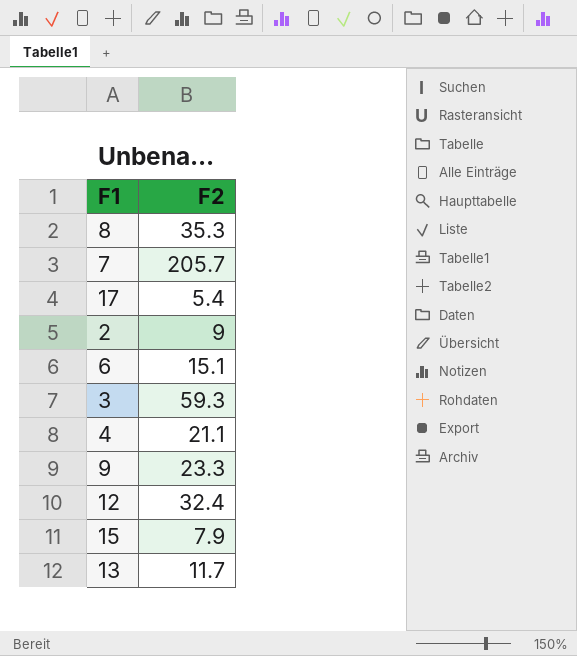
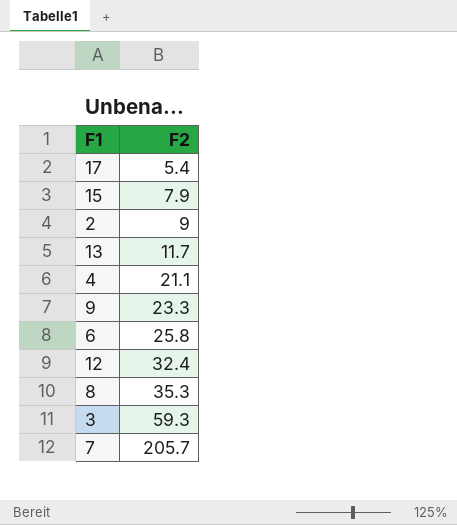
row order: none -> F2 ascending
6 | F2: 15.1 -> 25.8

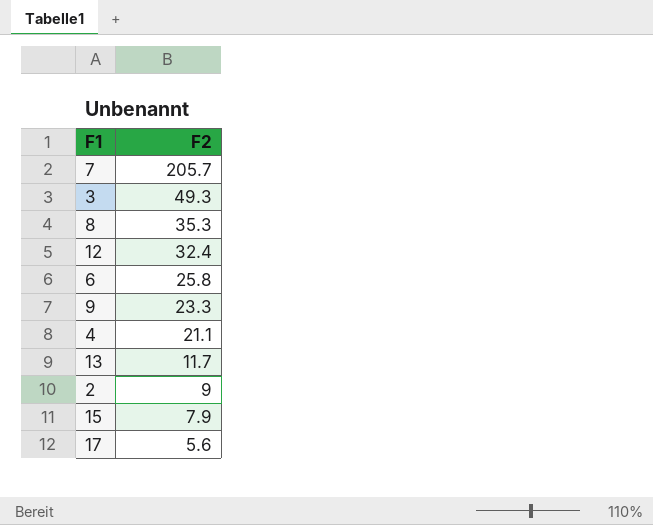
row order: F2 ascending -> F2 descending
3 | F2: 59.3 -> 49.3
17 | F2: 5.4 -> 5.6

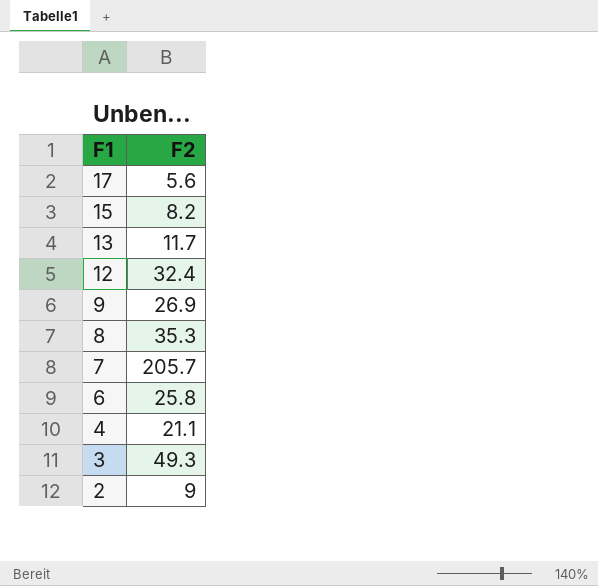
row order: F2 descending -> F1 descending
15 | F2: 7.9 -> 8.2
9 | F2: 23.3 -> 26.9

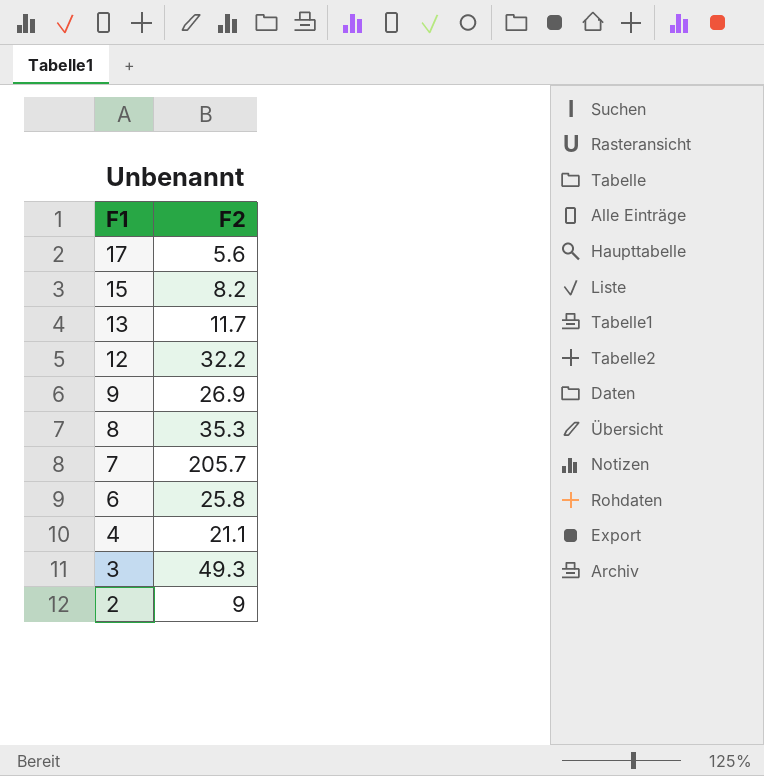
12 | F2: 32.4 -> 32.2

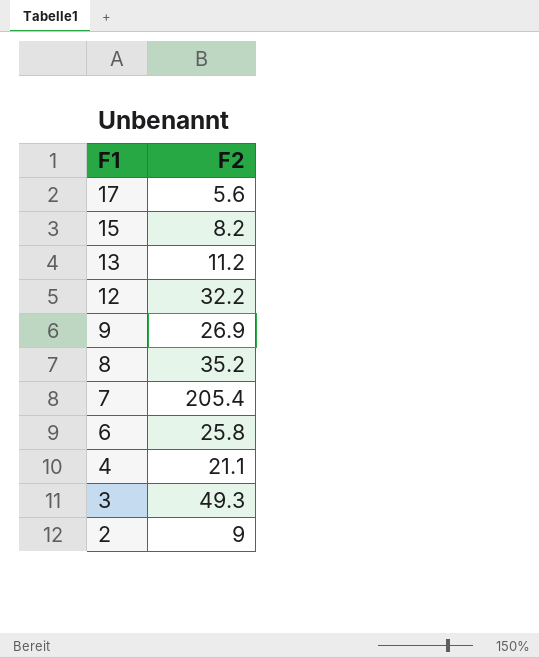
13 | F2: 11.7 -> 11.2
8 | F2: 35.3 -> 35.2
7 | F2: 205.7 -> 205.4

